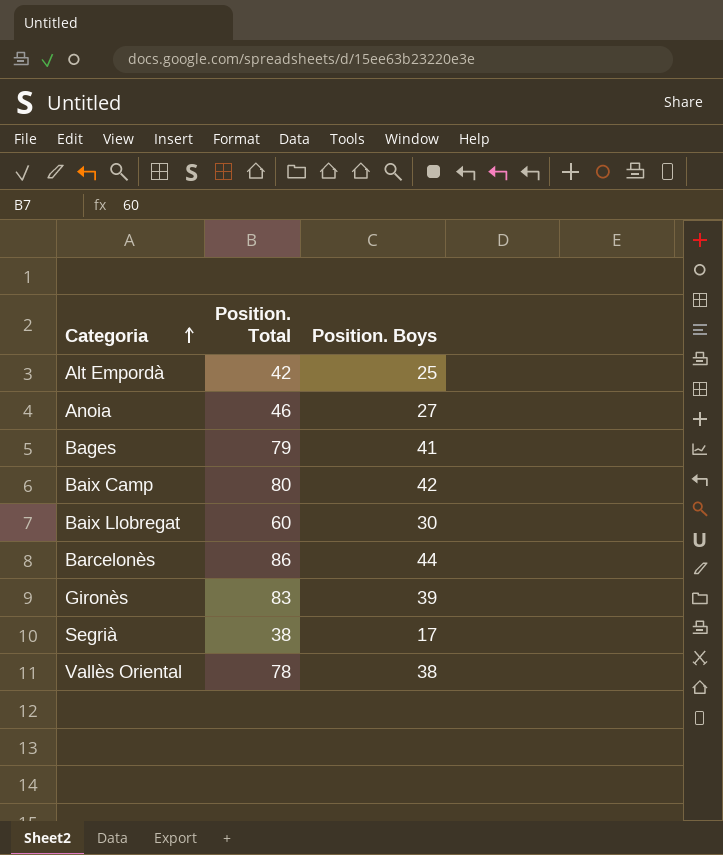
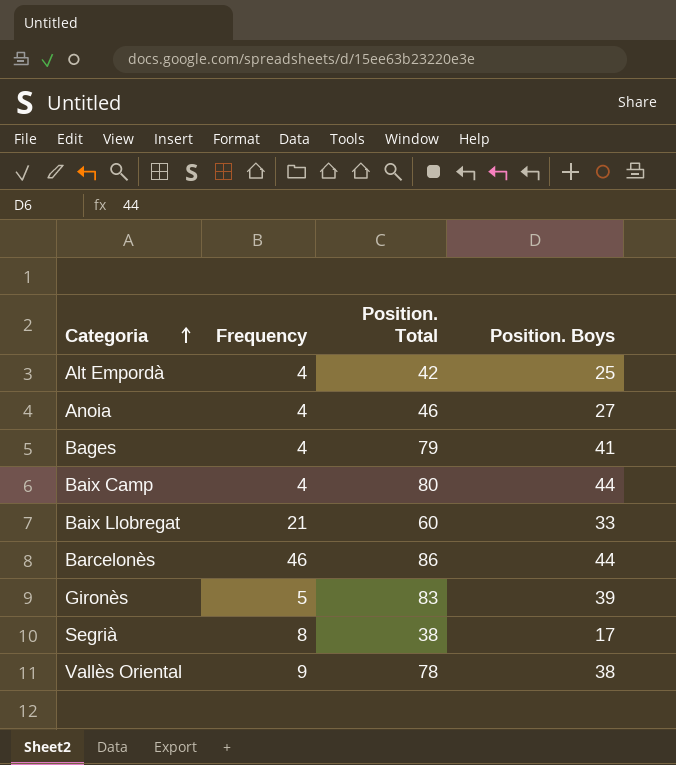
column Frequency | position: none -> 2
Baix Camp | Position. Boys: 42 -> 44
Baix Llobregat | Position. Boys: 30 -> 33

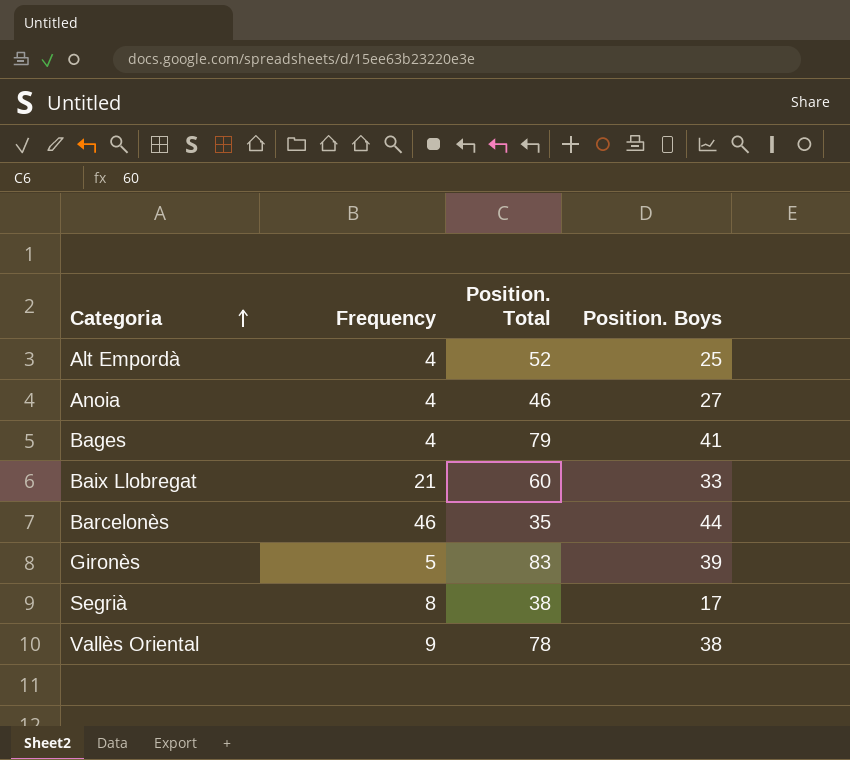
row Baix Camp: 4 | 80 | 44 -> none
Alt Empordà | Position. Total: 42 -> 52
Barcelonès | Position. Total: 86 -> 35

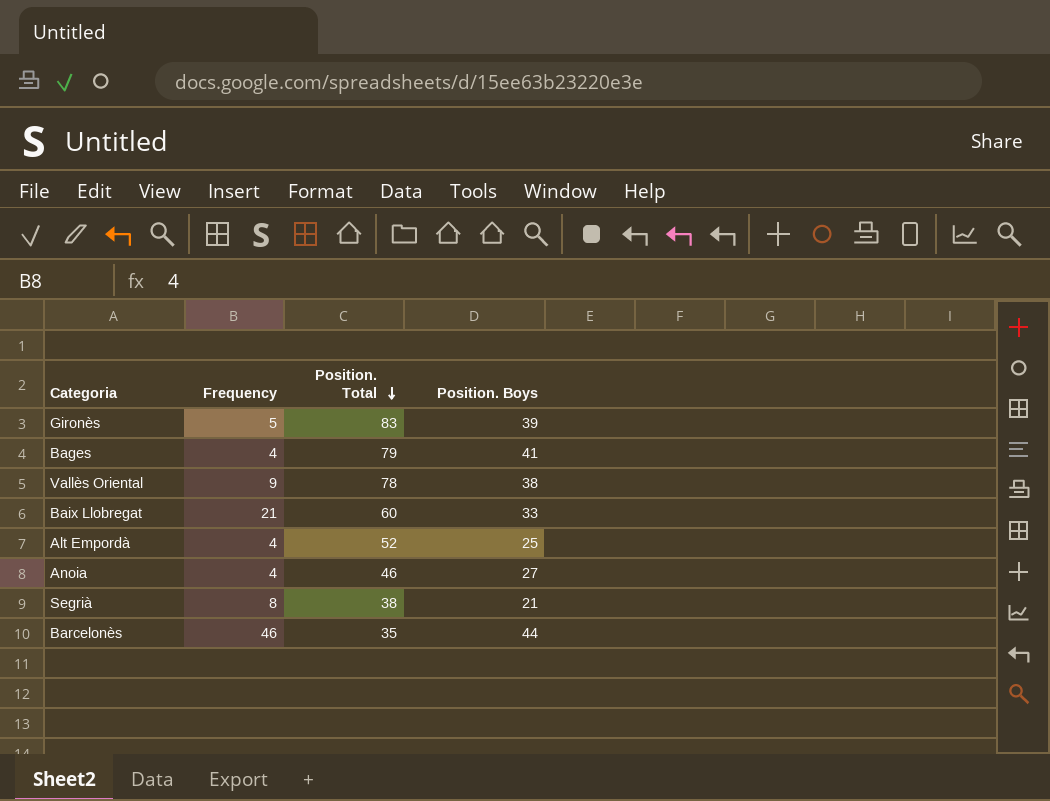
row order: Categoria ascending -> Position. Total descending
Segrià | Position. Boys: 17 -> 21

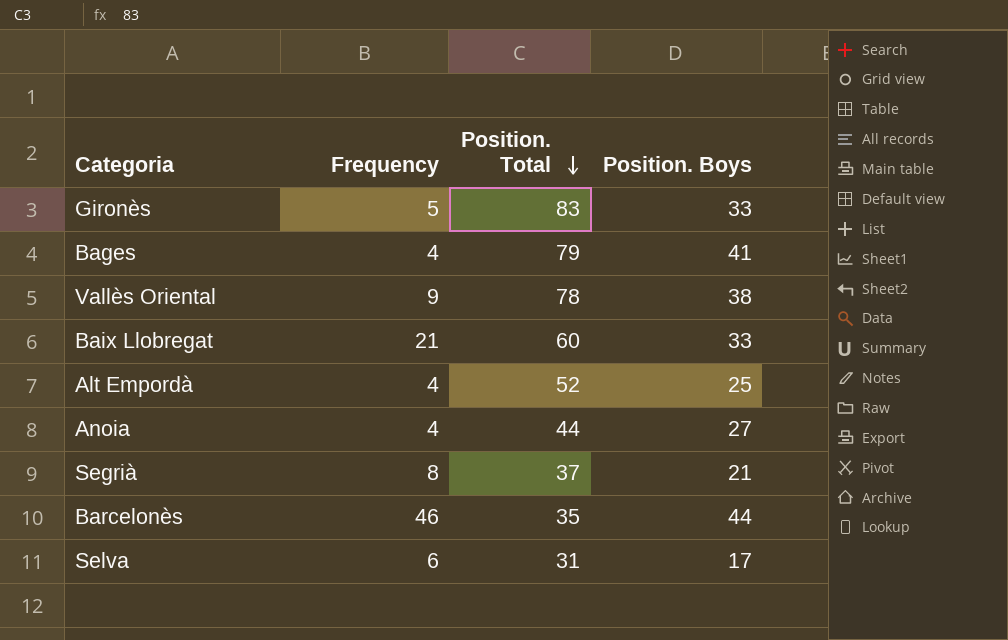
Gironès | Position. Boys: 39 -> 33
Anoia | Position. Total: 46 -> 44
Segrià | Position. Total: 38 -> 37
row Selva: none -> 6 | 31 | 17

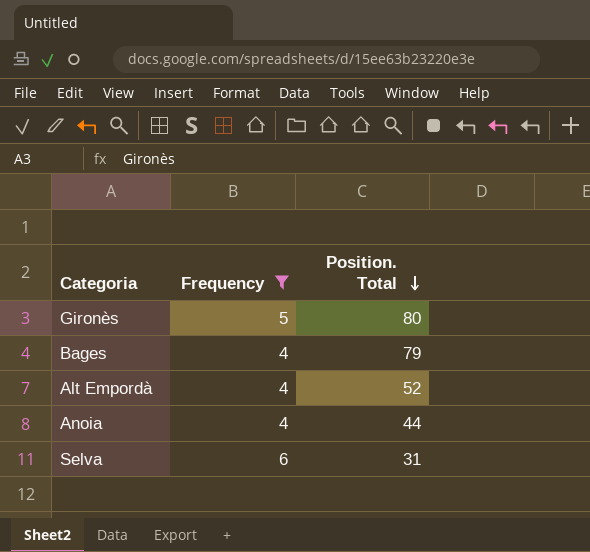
filter: none -> Frequency <= 6
column Position. Boys | position: 4 -> none
Gironès | Position. Total: 83 -> 80

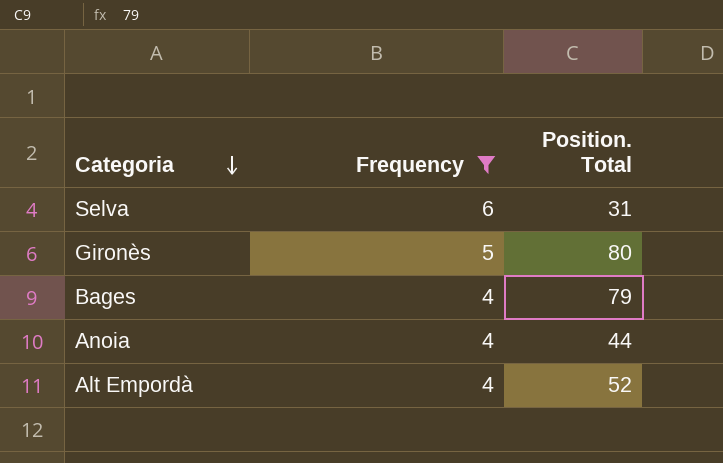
row order: Position. Total descending -> Categoria descending

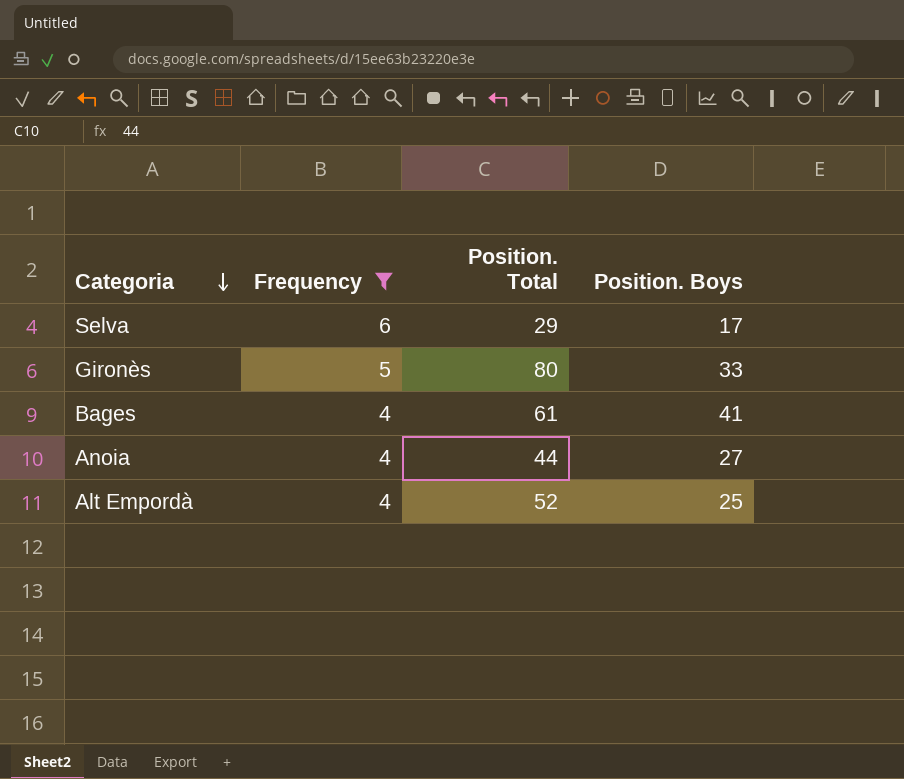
column Position. Boys | position: none -> 4
Selva | Position. Total: 31 -> 29
Bages | Position. Total: 79 -> 61

